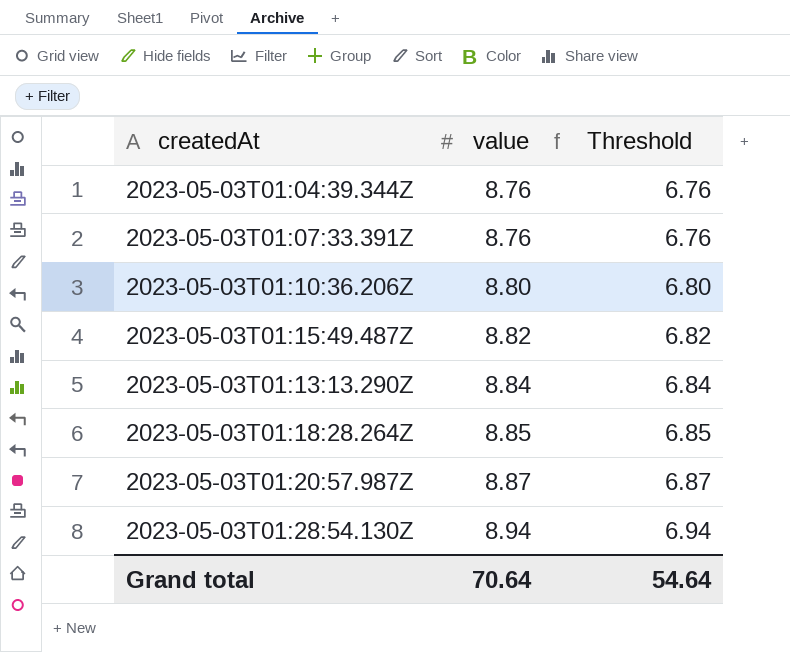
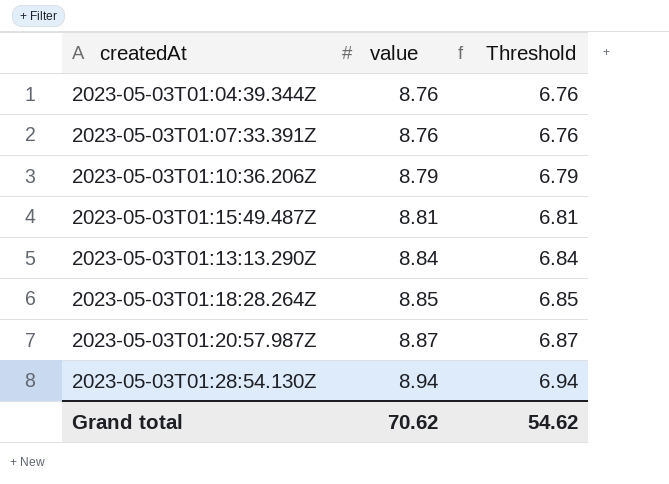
2023-05-03T01:10:36.206Z | value: 8.80 -> 8.79
2023-05-03T01:10:36.206Z | Threshold: 6.80 -> 6.79
2023-05-03T01:15:49.487Z | value: 8.82 -> 8.81
2023-05-03T01:15:49.487Z | Threshold: 6.82 -> 6.81
Grand total | value: 70.64 -> 70.62
Grand total | Threshold: 54.64 -> 54.62

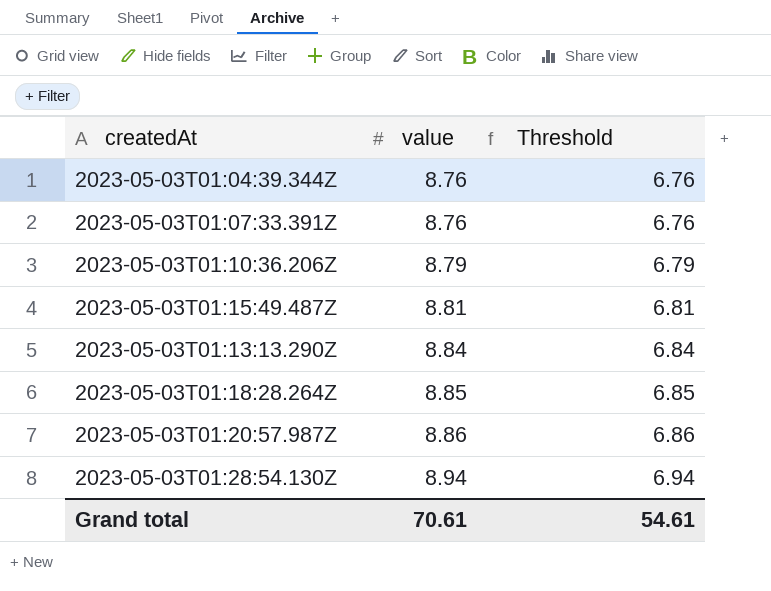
2023-05-03T01:20:57.987Z | value: 8.87 -> 8.86
2023-05-03T01:20:57.987Z | Threshold: 6.87 -> 6.86
Grand total | value: 70.62 -> 70.61
Grand total | Threshold: 54.62 -> 54.61

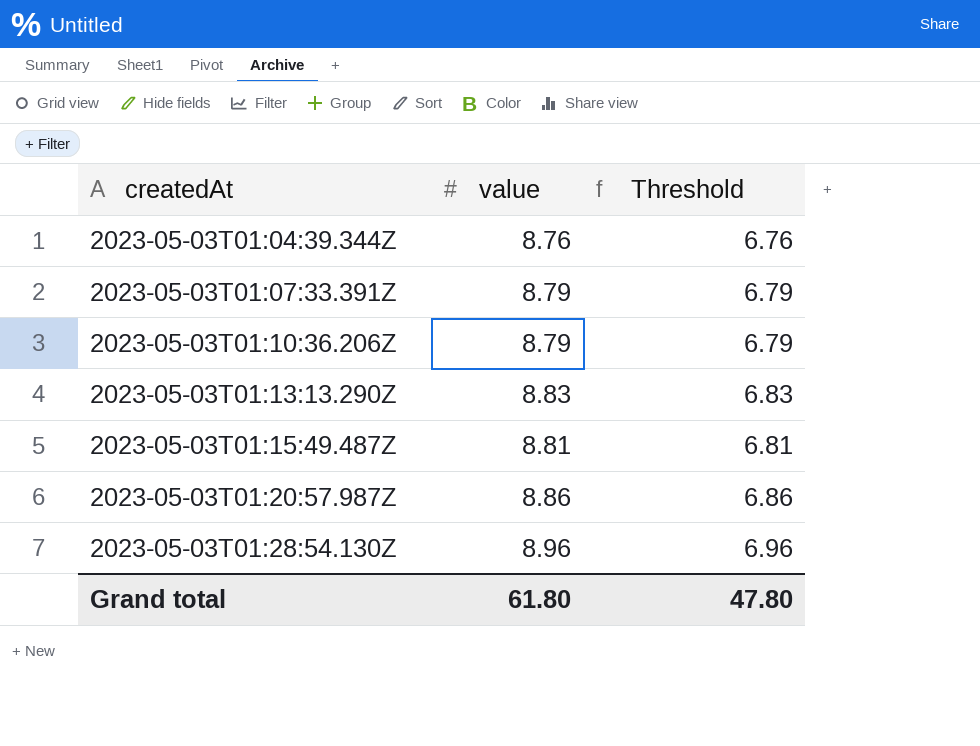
row order: value ascending -> createdAt ascending
row 2023-05-03T01:18:28.264Z: 8.85 | 6.85 -> none
2023-05-03T01:07:33.391Z | value: 8.76 -> 8.79
2023-05-03T01:07:33.391Z | Threshold: 6.76 -> 6.79
2023-05-03T01:13:13.290Z | value: 8.84 -> 8.83
2023-05-03T01:13:13.290Z | Threshold: 6.84 -> 6.83
2023-05-03T01:28:54.130Z | value: 8.94 -> 8.96
2023-05-03T01:28:54.130Z | Threshold: 6.94 -> 6.96
Grand total | value: 70.61 -> 61.80
Grand total | Threshold: 54.61 -> 47.80

